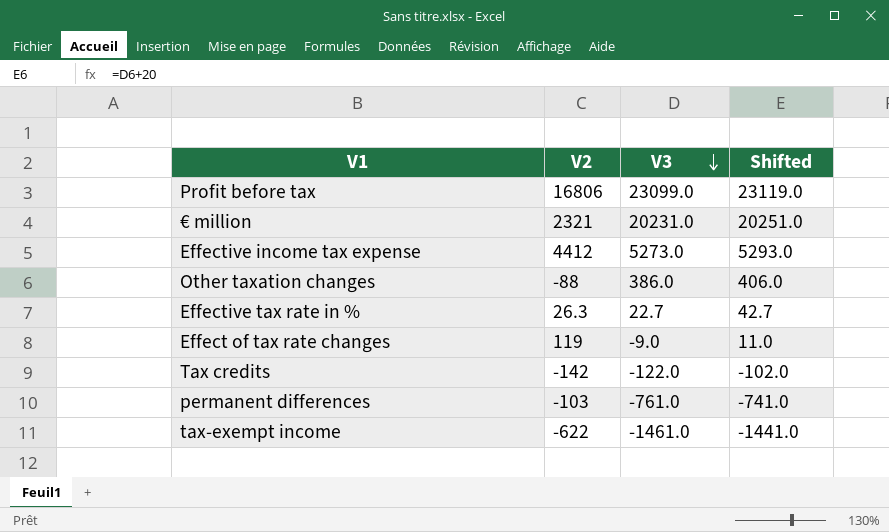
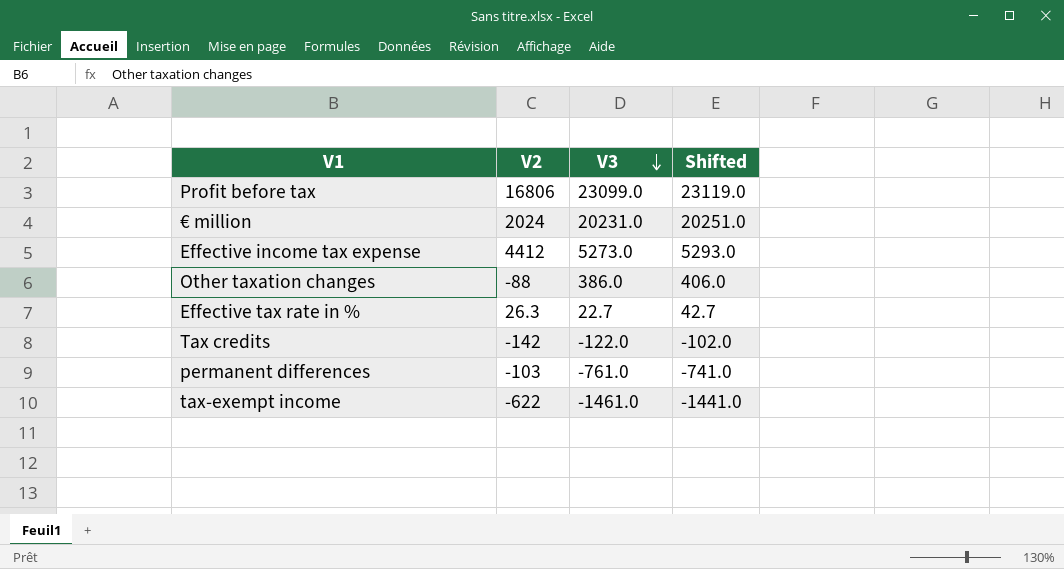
row Effect of tax rate changes: 119 | -9.0 | 11.0 -> none
€ million | V2: 2321 -> 2024

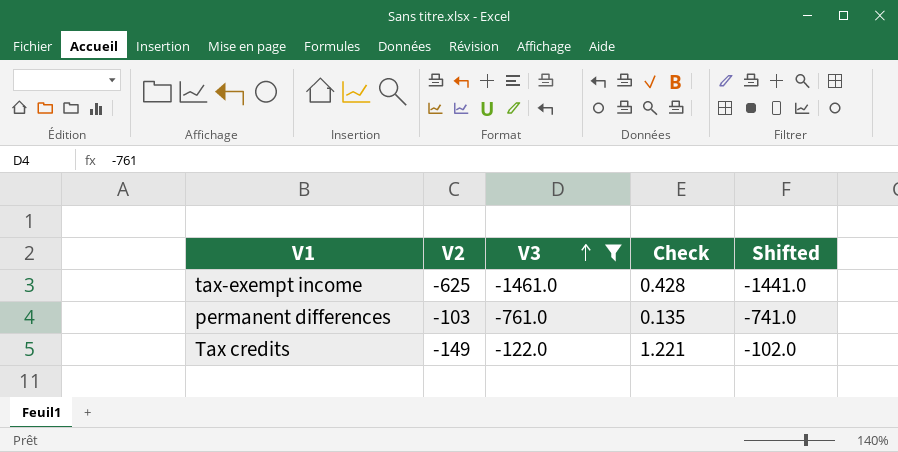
filter: none -> V3 <= -122.0
row order: V3 descending -> V3 ascending
column Check | formula: none -> [V2] / [V3]
tax-exempt income | V2: -622 -> -625
Tax credits | V2: -142 -> -149

